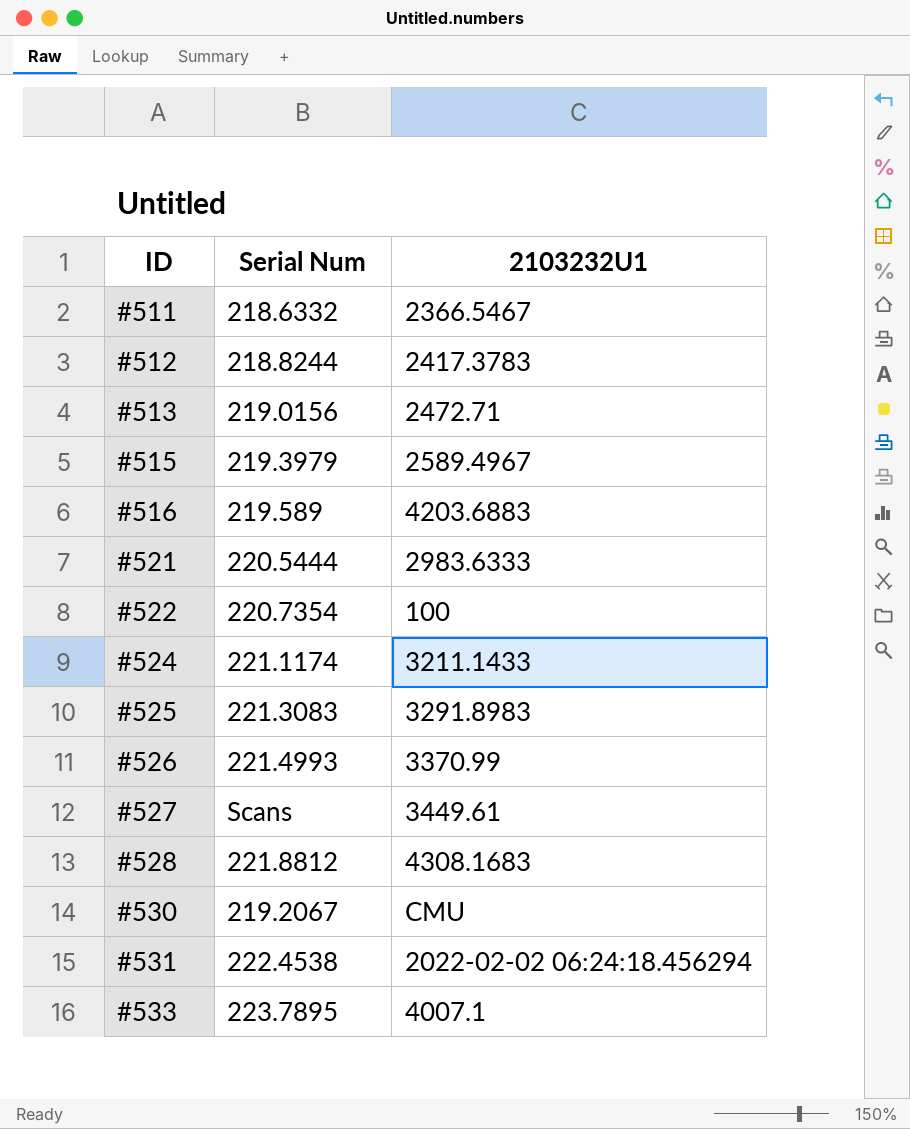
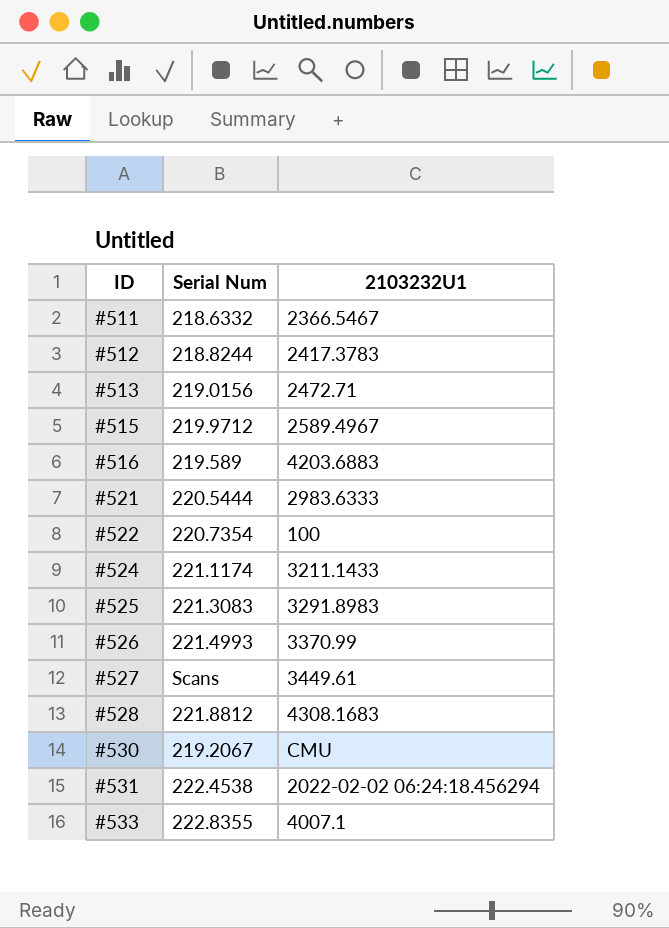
#515 | Serial Num: 219.3979 -> 219.9712
#533 | Serial Num: 223.7895 -> 222.8355

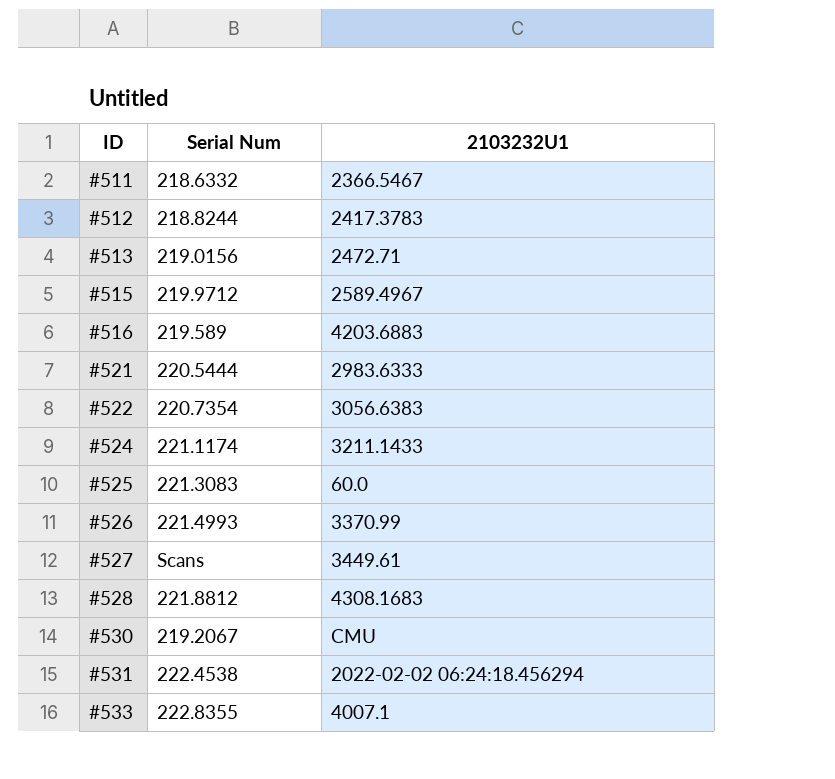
#522 | 2103232U1: 100 -> 3056.6383
#525 | 2103232U1: 3291.8983 -> 60.0

